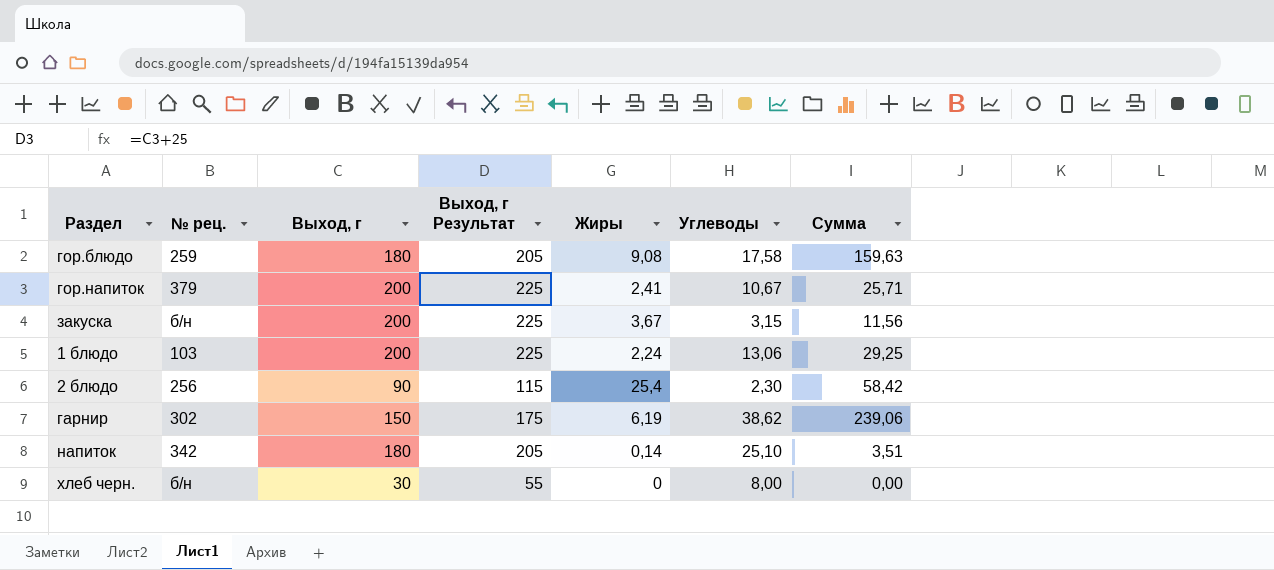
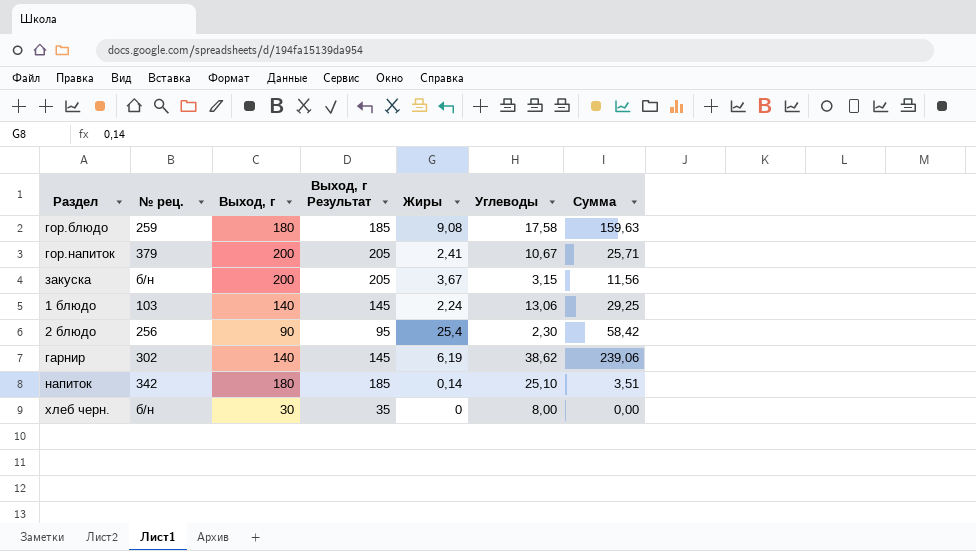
column Выход, г Результат | formula: [Выход, г] + 25 -> [Выход, г] + 5
1 блюдо | Выход, г: 200 -> 140
гарнир | Выход, г: 150 -> 140

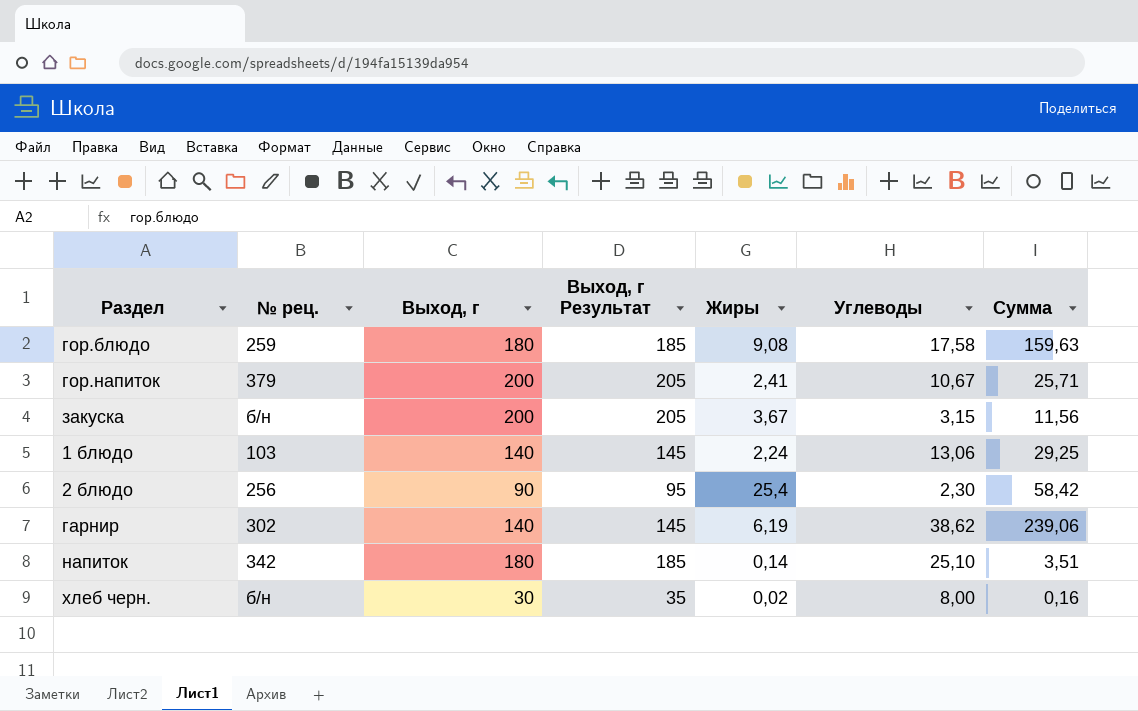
хлеб черн. | Жиры: 0 -> 0,02
хлеб черн. | Сумма: 0,00 -> 0,16

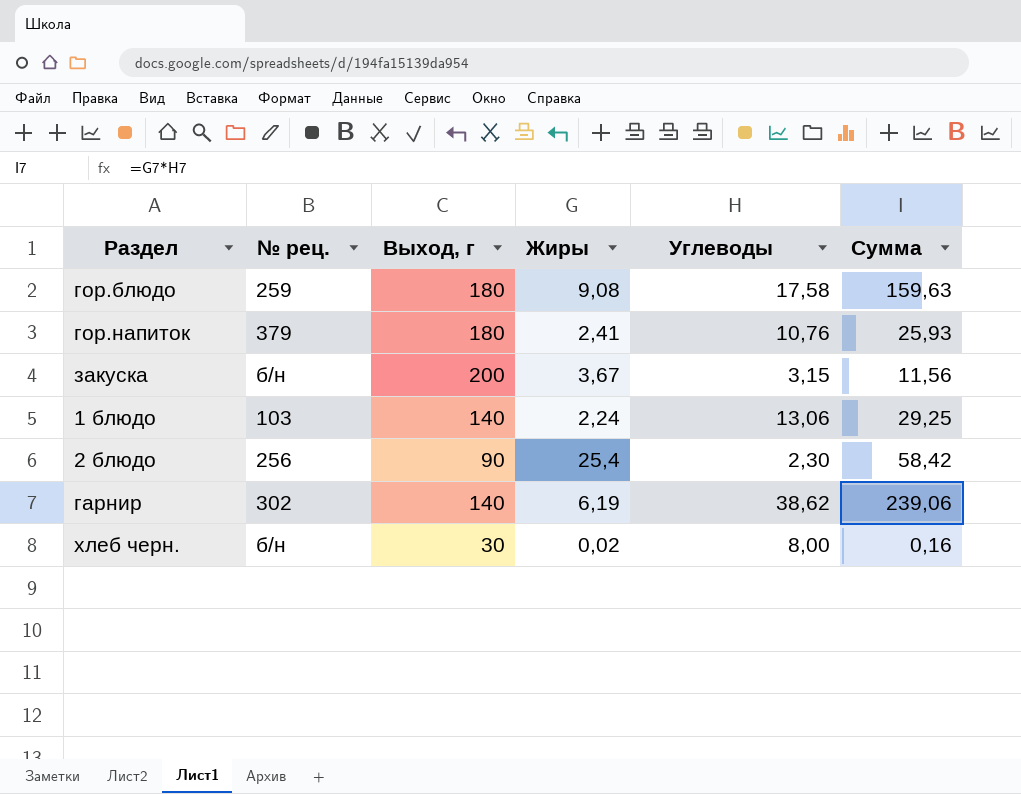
column Выход, г Результат | formula: [Выход, г] + 5 -> none
row напиток: 342 | 180 | 185 | 0,14 | 25,10 | 3,51 -> none
гор.напиток | Выход, г: 200 -> 180
гор.напиток | Углеводы: 10,67 -> 10,76
гор.напиток | Сумма: 25,71 -> 25,93

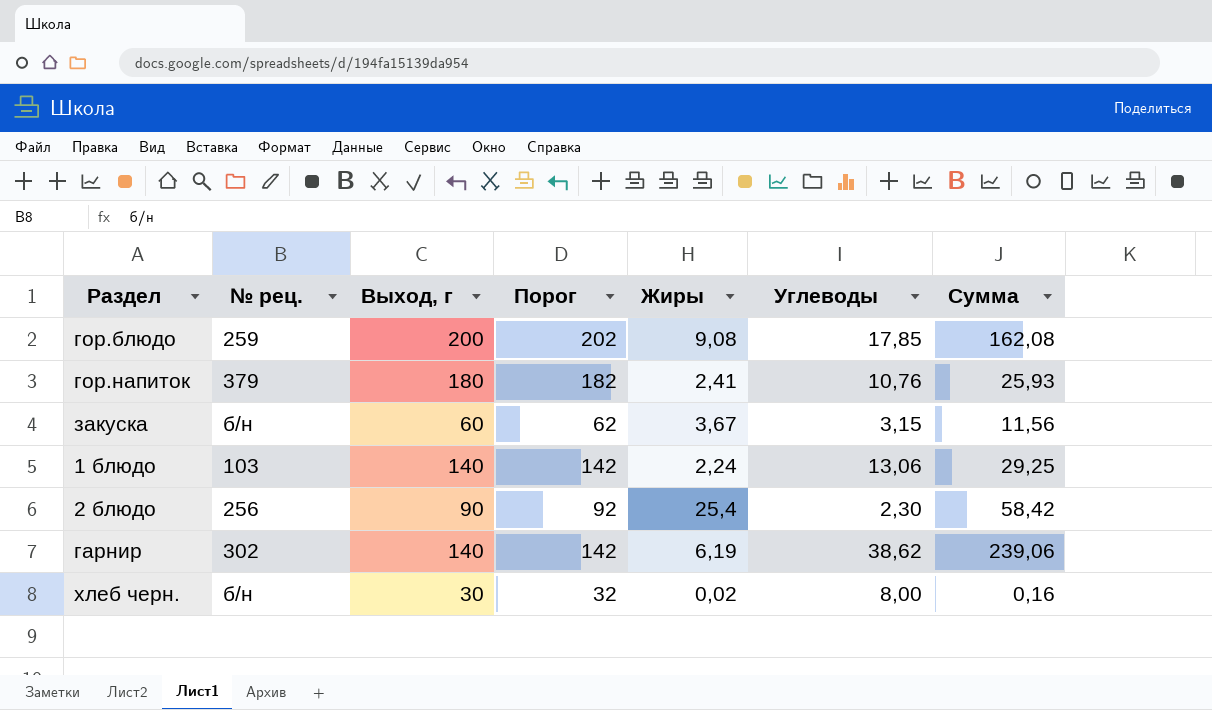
column Порог | formula: none -> [Выход, г] + 2
гор.блюдо | Выход, г: 180 -> 200
гор.блюдо | Углеводы: 17,58 -> 17,85
гор.блюдо | Сумма: 159,63 -> 162,08
закуска | Выход, г: 200 -> 60

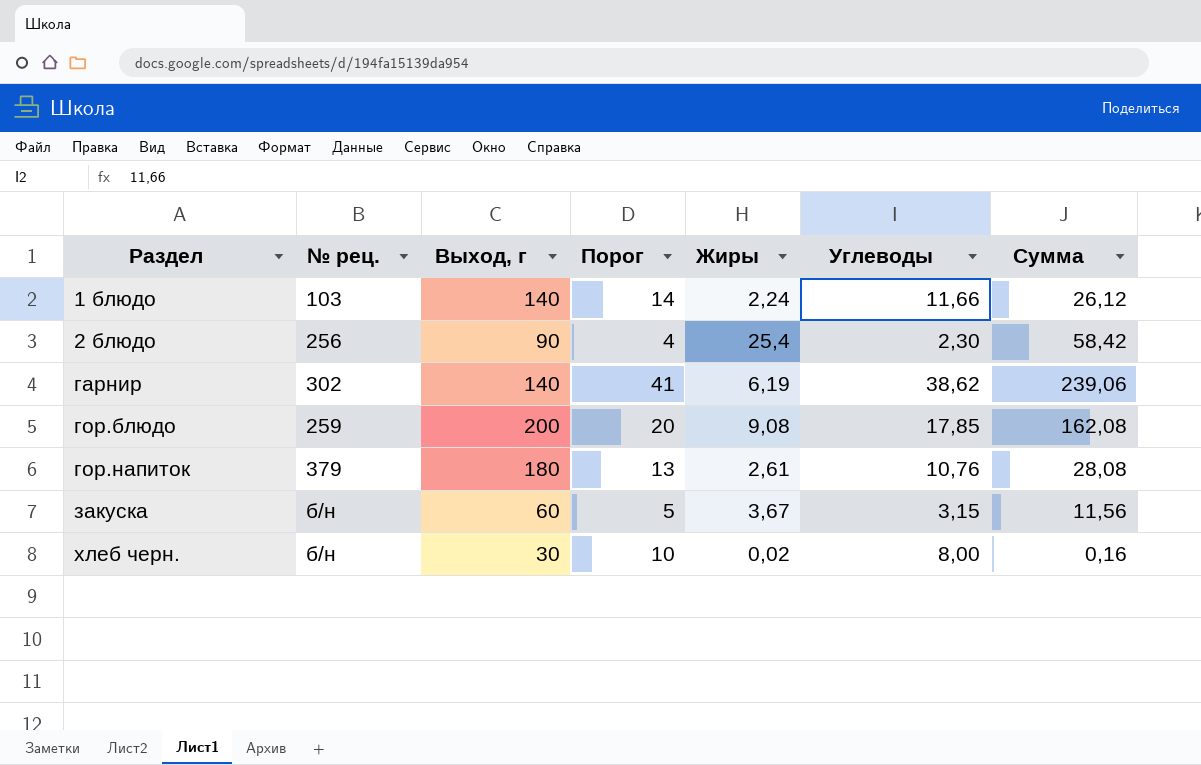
row order: none -> Раздел ascending
column Порог | formula: [Выход, г] + 2 -> [Углеводы] + 2
1 блюдо | Углеводы: 13,06 -> 11,66
1 блюдо | Сумма: 29,25 -> 26,12
гор.напиток | Жиры: 2,41 -> 2,61
гор.напиток | Сумма: 25,93 -> 28,08

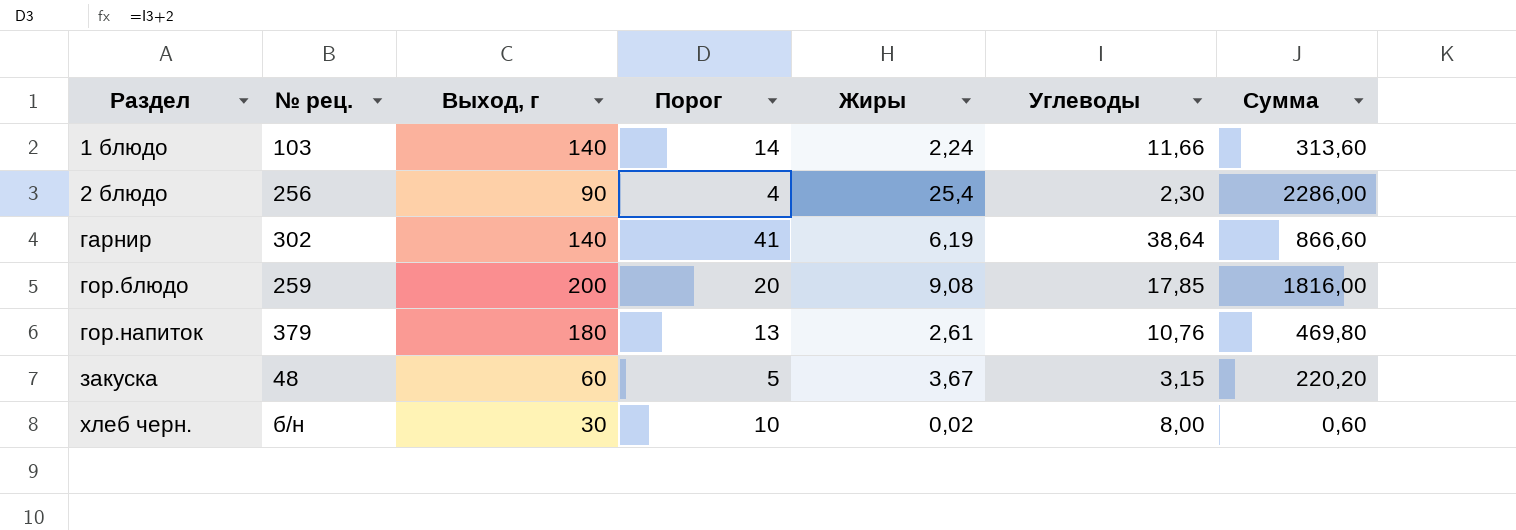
column Сумма | formula: [Жиры] * [Углеводы] -> [Выход, г] * [Жиры]
гарнир | Углеводы: 38,62 -> 38,64
закуска | № рец.: б/н -> 48

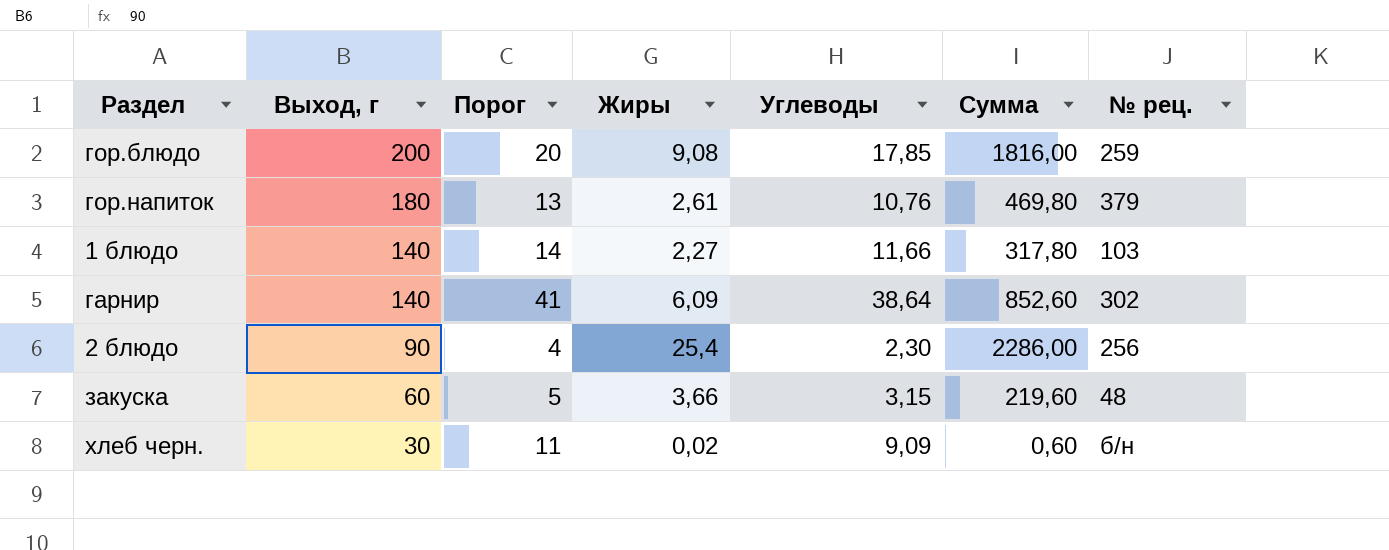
row order: Раздел ascending -> Выход, г descending
column № рец. | position: 2 -> 7
1 блюдо | Жиры: 2,24 -> 2,27
1 блюдо | Сумма: 313,60 -> 317,80
гарнир | Жиры: 6,19 -> 6,09
гарнир | Сумма: 866,60 -> 852,60
закуска | Жиры: 3,67 -> 3,66
закуска | Сумма: 220,20 -> 219,60
хлеб черн. | Порог: 10 -> 11
хлеб черн. | Углеводы: 8,00 -> 9,09

